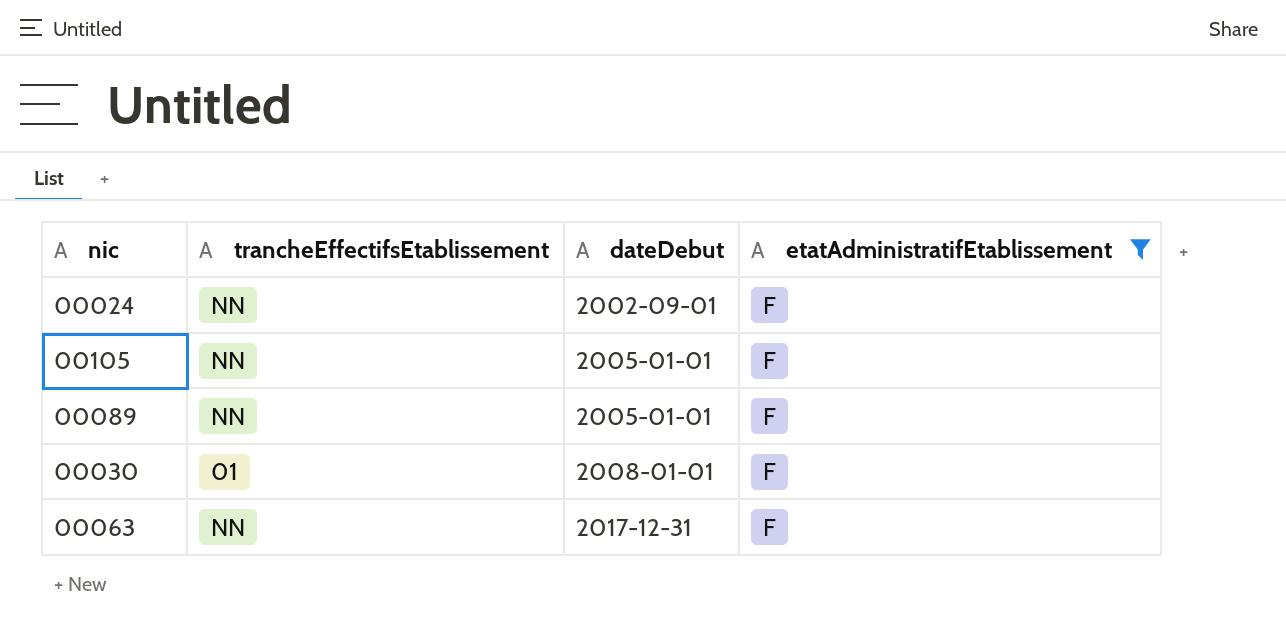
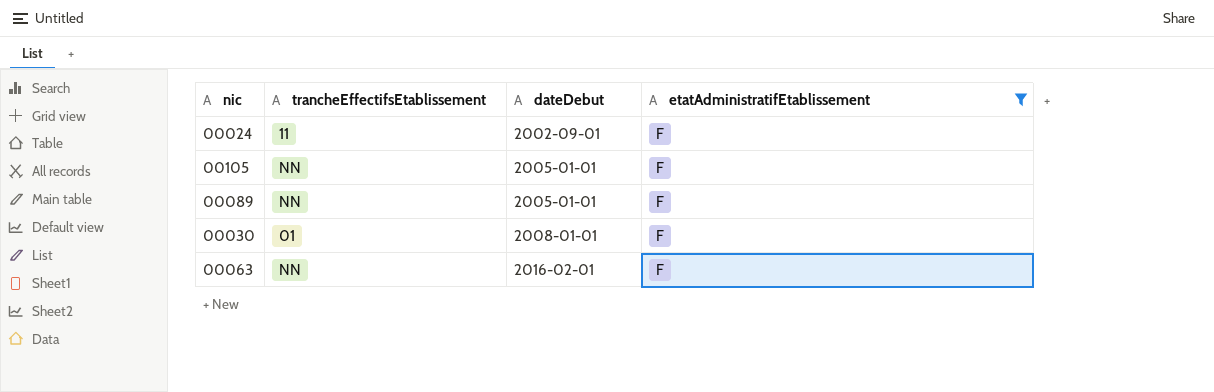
00024 | trancheEffectifsEtablissement: NN -> 11
00063 | dateDebut: 2017-12-31 -> 2016-02-01

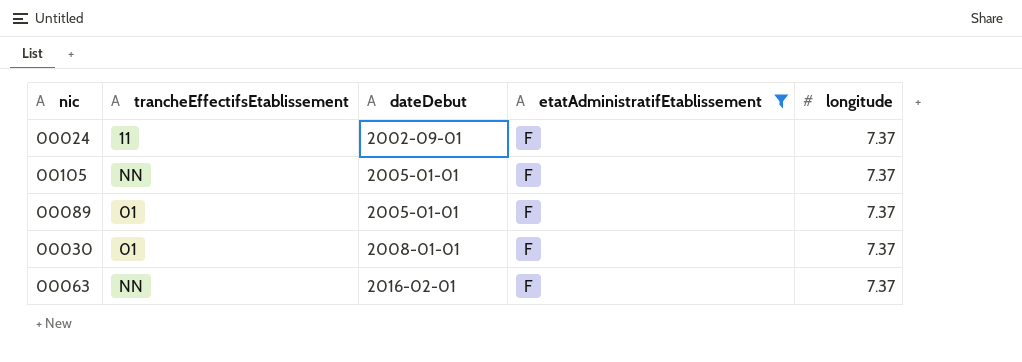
column longitude | position: none -> 5
00089 | trancheEffectifsEtablissement: NN -> 01

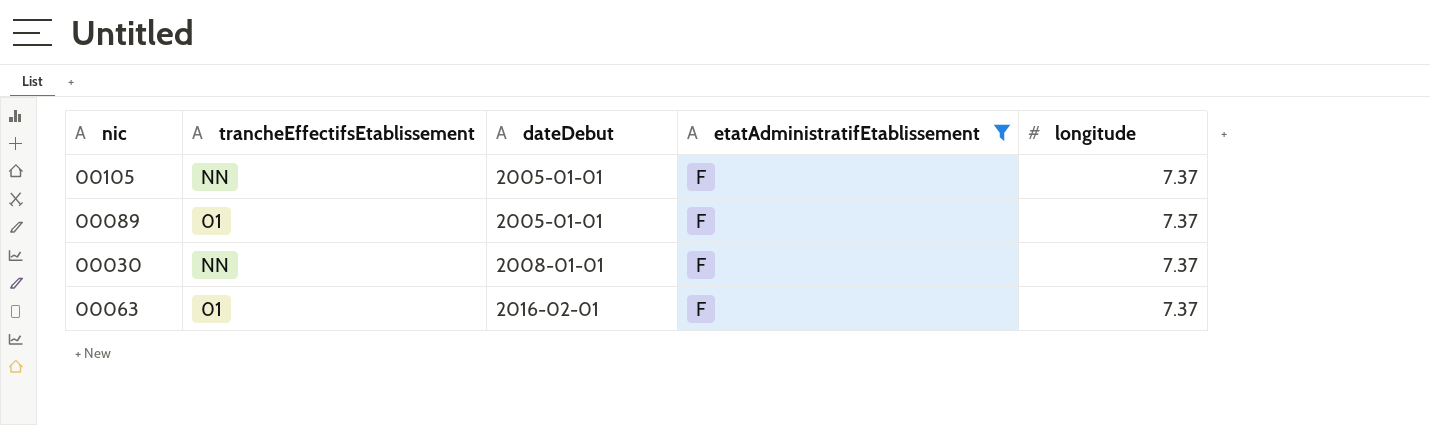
row 00024: 11 | 2002-09-01 | F | 7.37 -> none
00030 | trancheEffectifsEtablissement: 01 -> NN
00063 | trancheEffectifsEtablissement: NN -> 01

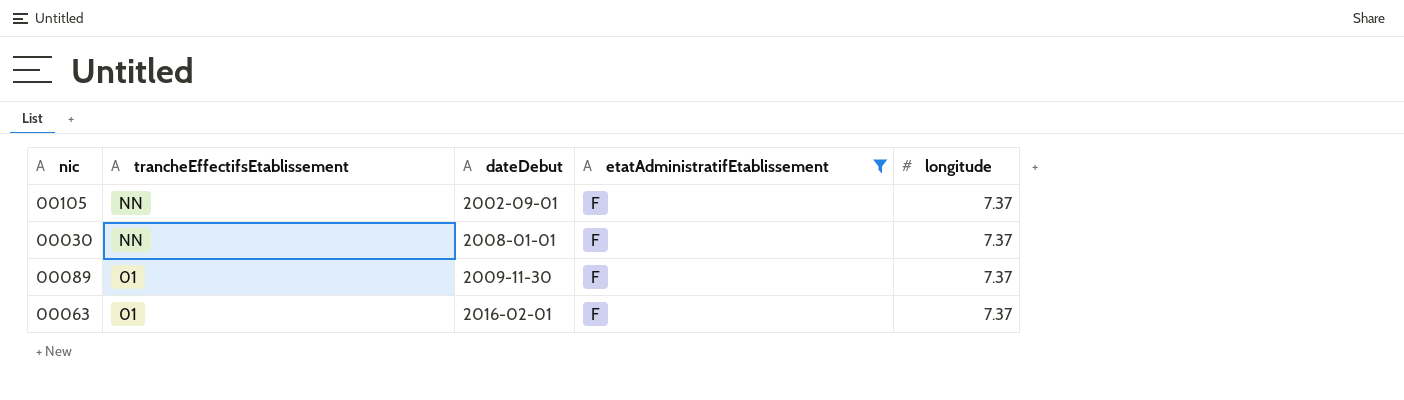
row order: dateDebut ascending -> trancheEffectifsEtablissement descending
00105 | dateDebut: 2005-01-01 -> 2002-09-01
00089 | dateDebut: 2005-01-01 -> 2009-11-30

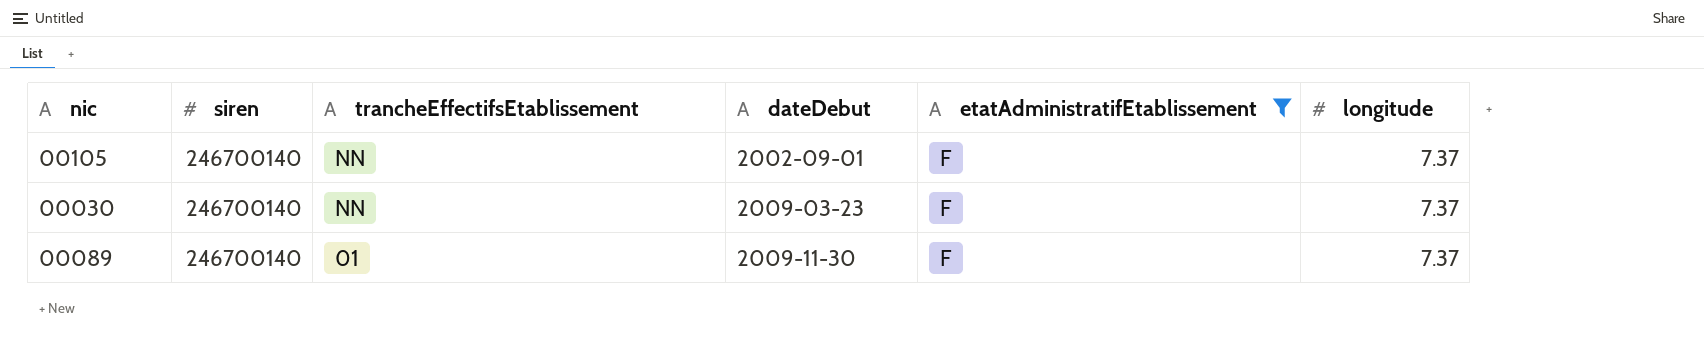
column siren | position: none -> 2
row 00063: 01 | 2016-02-01 | F | 7.37 -> none
00030 | dateDebut: 2008-01-01 -> 2009-03-23

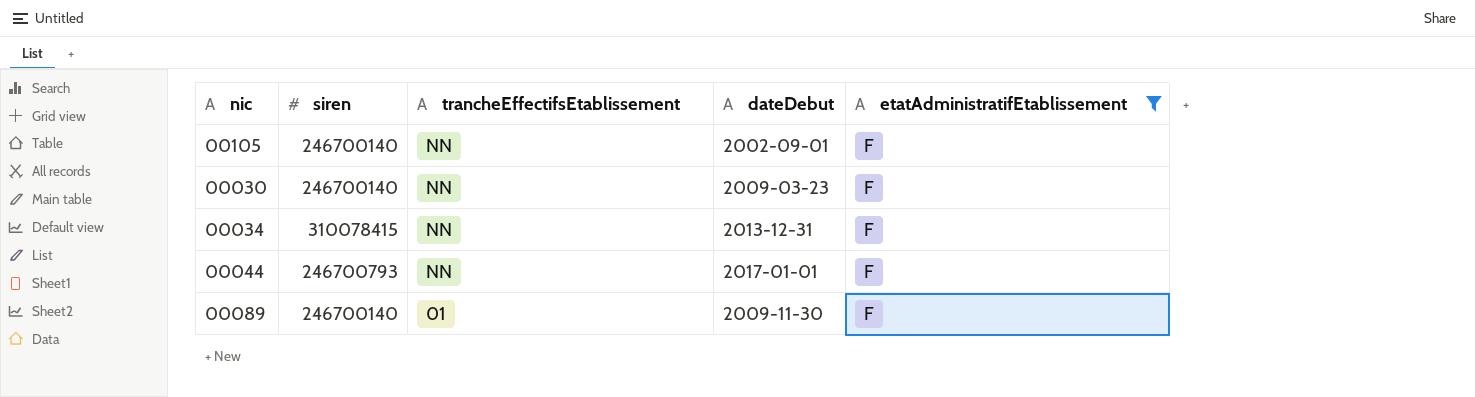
column longitude | position: 6 -> none
row 00034: none -> 310078415 | NN | 2013-12-31 | F
row 00044: none -> 246700793 | NN | 2017-01-01 | F

